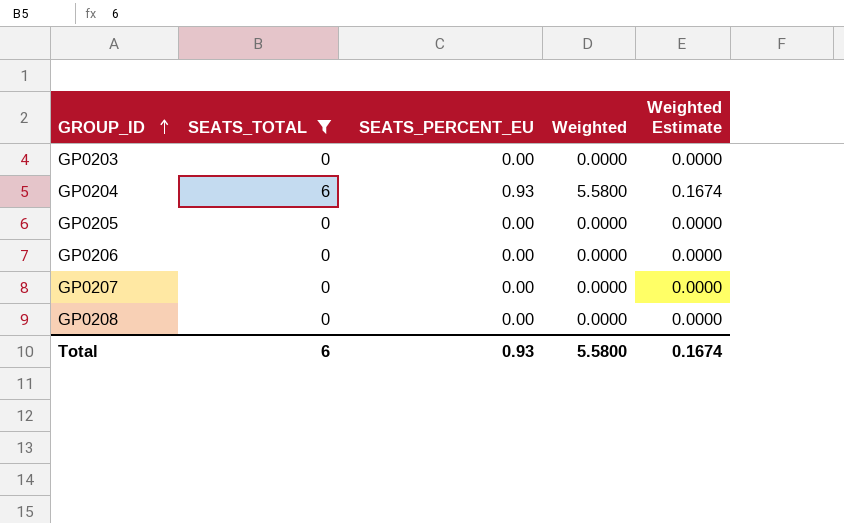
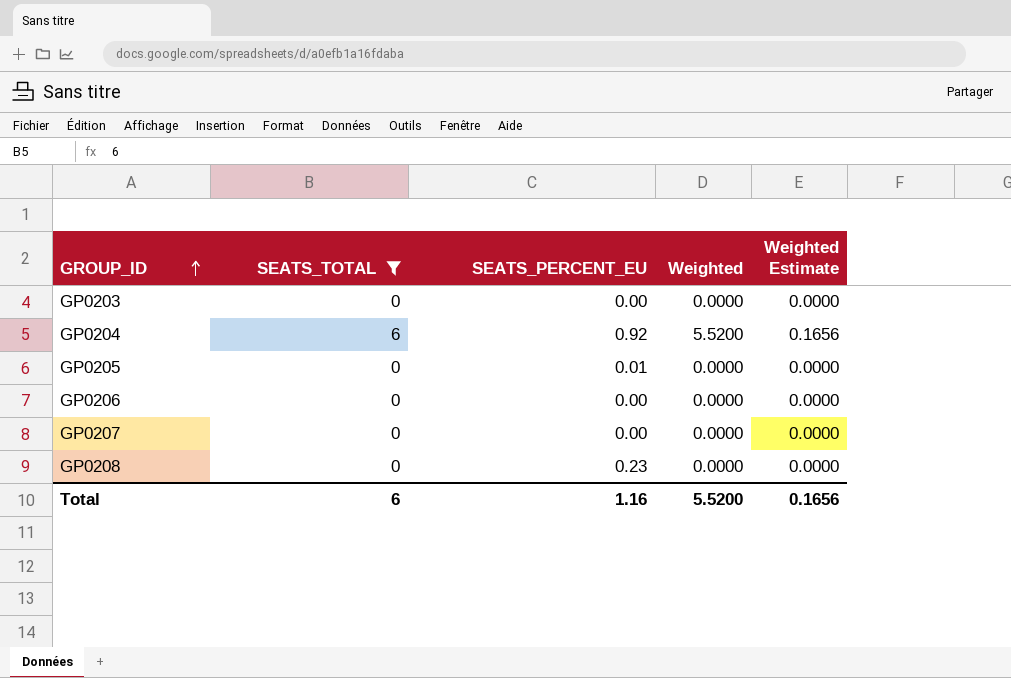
GP0204 | SEATS_PERCENT_EU: 0.93 -> 0.92
GP0204 | Weighted: 5.5800 -> 5.5200
GP0204 | Weighted Estimate: 0.1674 -> 0.1656
GP0205 | SEATS_PERCENT_EU: 0.00 -> 0.01
GP0208 | SEATS_PERCENT_EU: 0.00 -> 0.23
Total | SEATS_PERCENT_EU: 0.93 -> 1.16
Total | Weighted: 5.5800 -> 5.5200
Total | Weighted Estimate: 0.1674 -> 0.1656

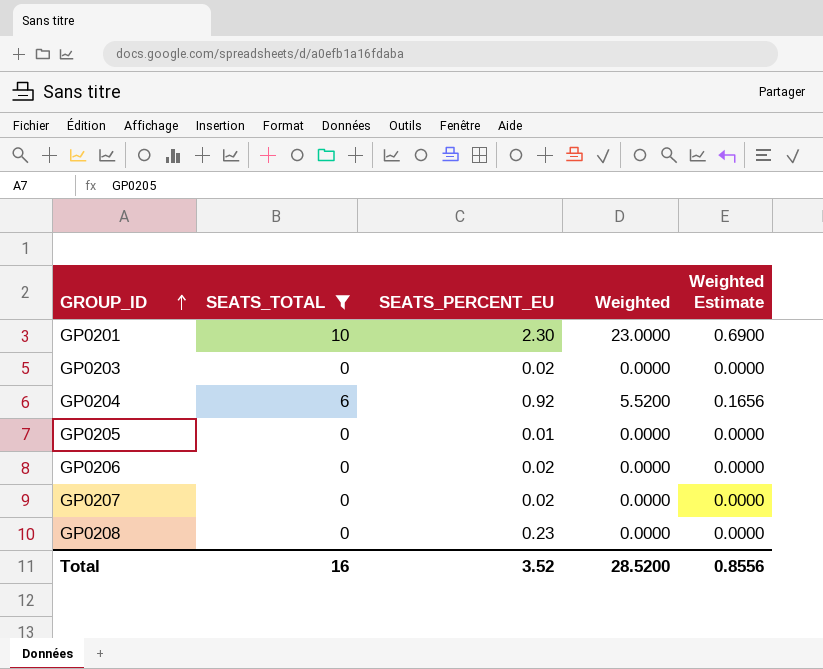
row GP0201: none -> 10 | 2.30 | 23.0000 | 0.6900
GP0203 | SEATS_PERCENT_EU: 0.00 -> 0.02
GP0206 | SEATS_PERCENT_EU: 0.00 -> 0.02
GP0207 | SEATS_PERCENT_EU: 0.00 -> 0.02
Total | SEATS_TOTAL: 6 -> 16
Total | SEATS_PERCENT_EU: 1.16 -> 3.52
Total | Weighted: 5.5200 -> 28.5200
Total | Weighted Estimate: 0.1656 -> 0.8556

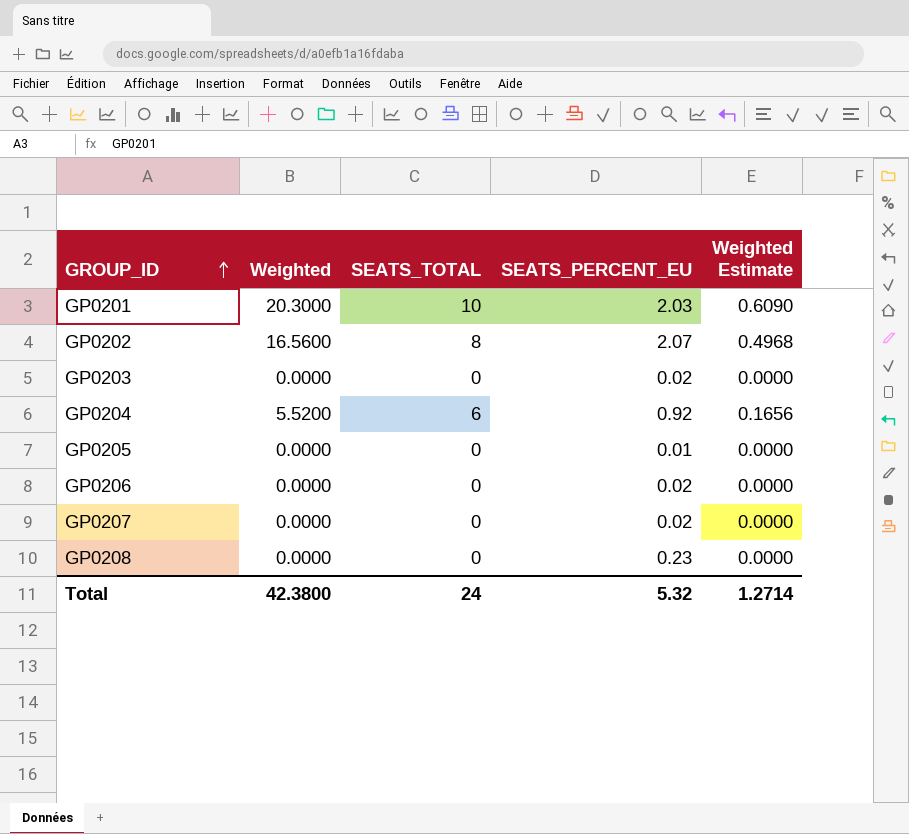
filter: SEATS_TOTAL != 8 -> none
column Weighted | position: 4 -> 2
GP0201 | Weighted: 23.0000 -> 20.3000
GP0201 | SEATS_PERCENT_EU: 2.30 -> 2.03
GP0201 | Weighted Estimate: 0.6900 -> 0.6090
Total | Weighted: 28.5200 -> 42.3800
Total | SEATS_TOTAL: 16 -> 24
Total | SEATS_PERCENT_EU: 3.52 -> 5.32
Total | Weighted Estimate: 0.8556 -> 1.2714

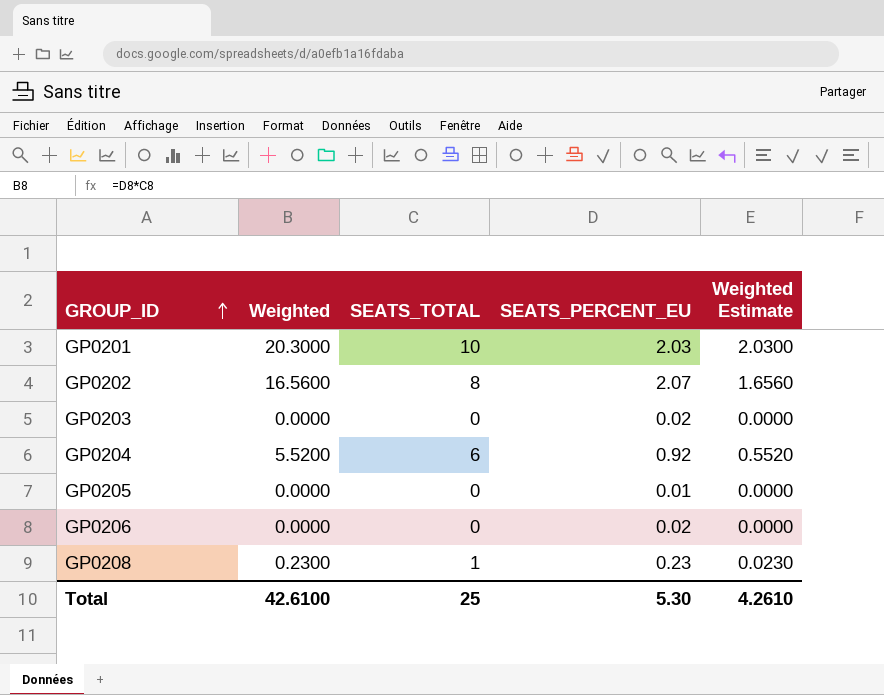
column Weighted Estimate | formula: [Weighted] * 0.03 -> [Weighted] * 0.1
row GP0207: 0.0000 | 0 | 0.02 | 0.0000 -> none
GP0208 | Weighted: 0.0000 -> 0.2300
GP0208 | SEATS_TOTAL: 0 -> 1
Total | Weighted: 42.3800 -> 42.6100
Total | SEATS_TOTAL: 24 -> 25
Total | SEATS_PERCENT_EU: 5.32 -> 5.30
Total | Weighted Estimate: 1.2714 -> 4.2610

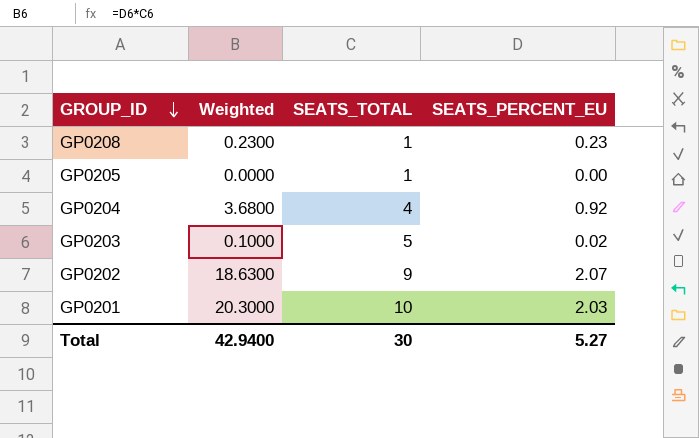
row order: GROUP_ID ascending -> GROUP_ID descending
column Weighted Estimate | formula: [Weighted] * 0.1 -> none
row GP0206: 0.0000 | 0 | 0.02 | 0.0000 -> none
GP0205 | SEATS_TOTAL: 0 -> 1
GP0205 | SEATS_PERCENT_EU: 0.01 -> 0.00
GP0204 | Weighted: 5.5200 -> 3.6800
GP0204 | SEATS_TOTAL: 6 -> 4
GP0203 | Weighted: 0.0000 -> 0.1000
GP0203 | SEATS_TOTAL: 0 -> 5
GP0202 | Weighted: 16.5600 -> 18.6300
GP0202 | SEATS_TOTAL: 8 -> 9
Total | Weighted: 42.6100 -> 42.9400
Total | SEATS_TOTAL: 25 -> 30
Total | SEATS_PERCENT_EU: 5.30 -> 5.27

